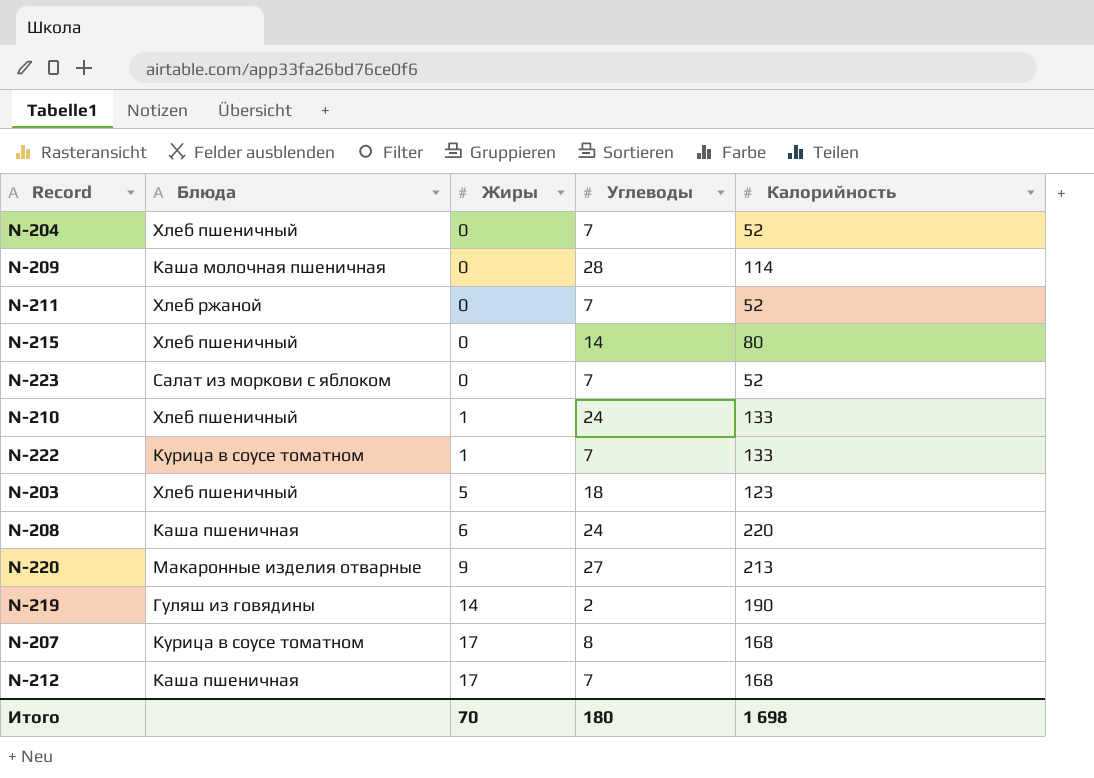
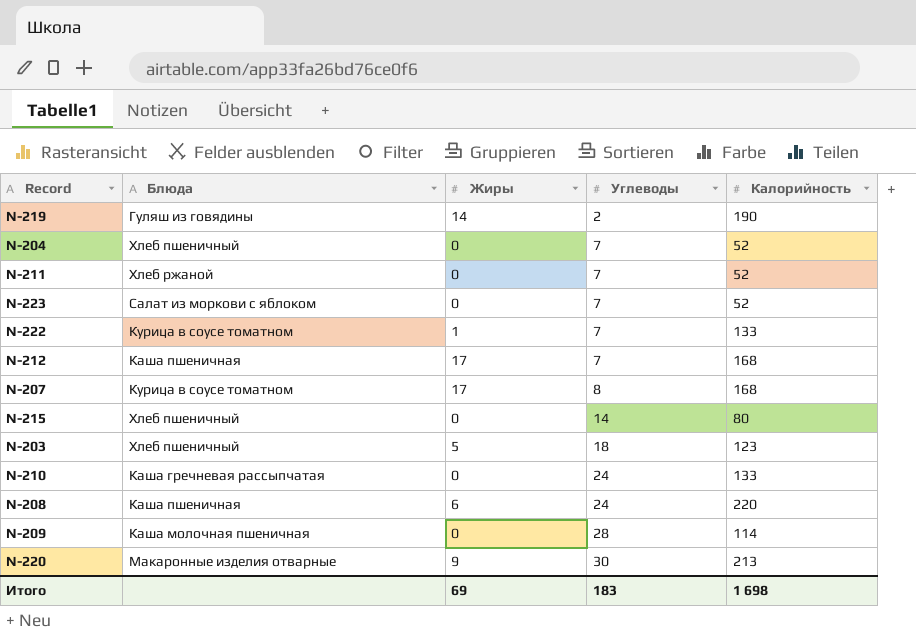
row order: Жиры ascending -> Углеводы ascending
N-210 | Блюда: Хлеб пшеничный -> Каша гречневая рассыпчатая
N-210 | Жиры: 1 -> 0
N-220 | Углеводы: 27 -> 30
Итого | Жиры: 70 -> 69
Итого | Углеводы: 180 -> 183

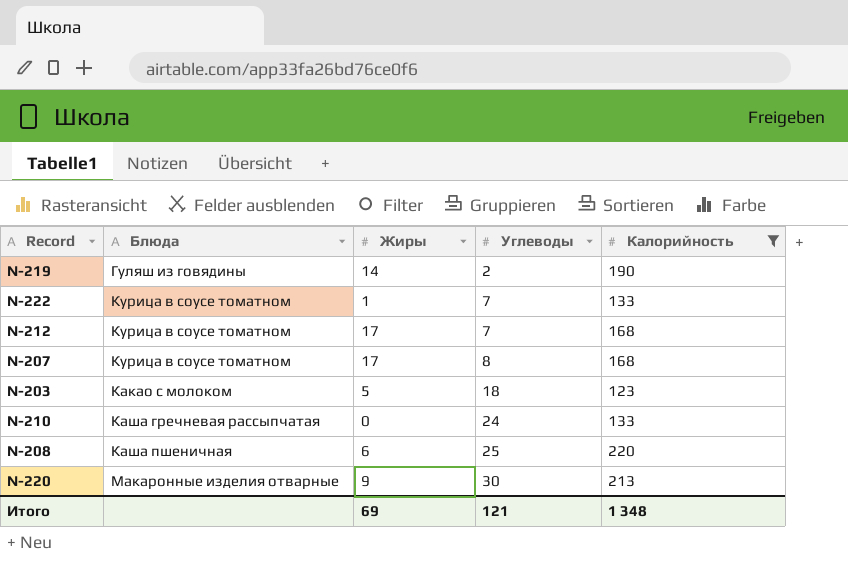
filter: none -> Калорийность >= 123
N-212 | Блюда: Каша пшеничная -> Курица в соусе томатном
N-203 | Блюда: Хлеб пшеничный -> Какао с молоком
N-208 | Углеводы: 24 -> 25
Итого | Углеводы: 183 -> 121
Итого | Калорийность: 1 698 -> 1 348

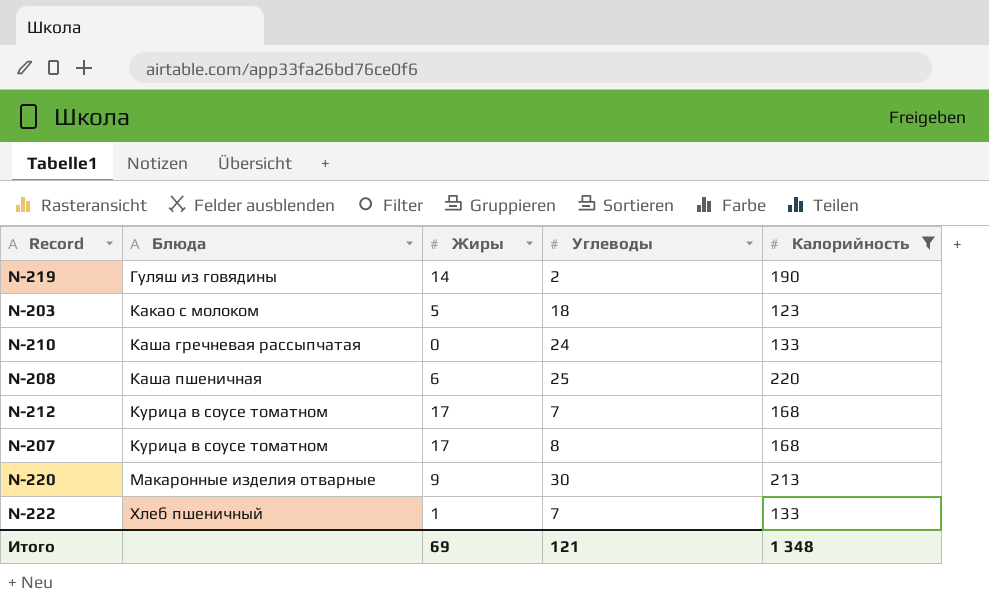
row order: Углеводы ascending -> Блюда ascending
N-222 | Блюда: Курица в соусе томатном -> Хлеб пшеничный

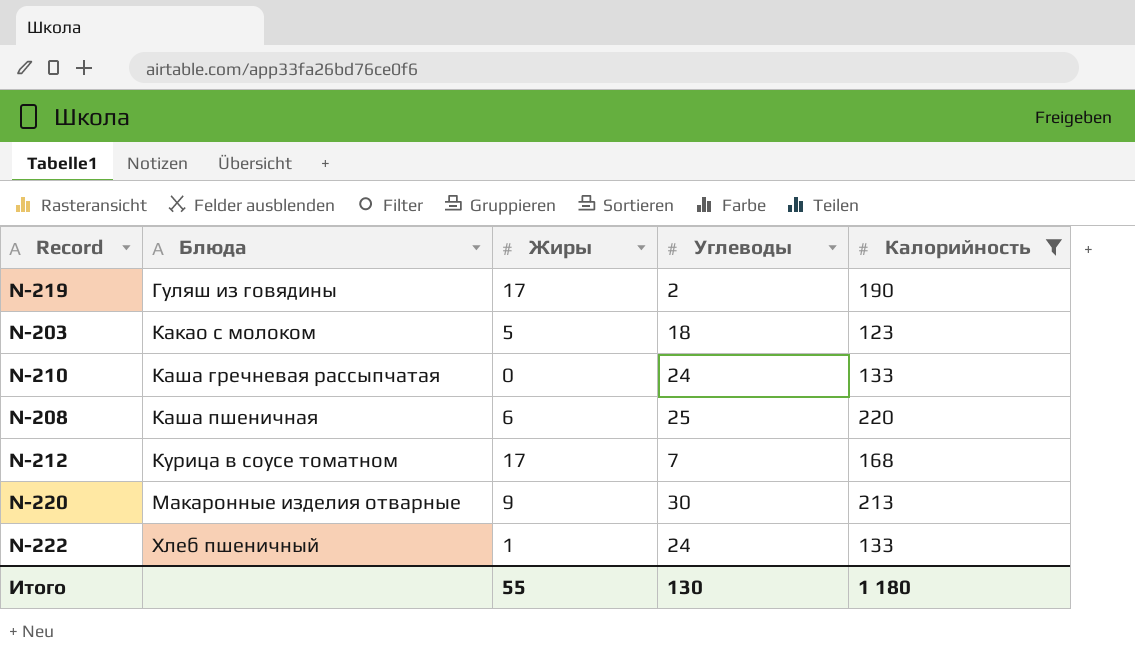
row N-207: Курица в соусе томатном | 17 | 8 | 168 -> none
N-219 | Жиры: 14 -> 17
N-222 | Углеводы: 7 -> 24
Итого | Жиры: 69 -> 55
Итого | Углеводы: 121 -> 130
Итого | Калорийность: 1 348 -> 1 180

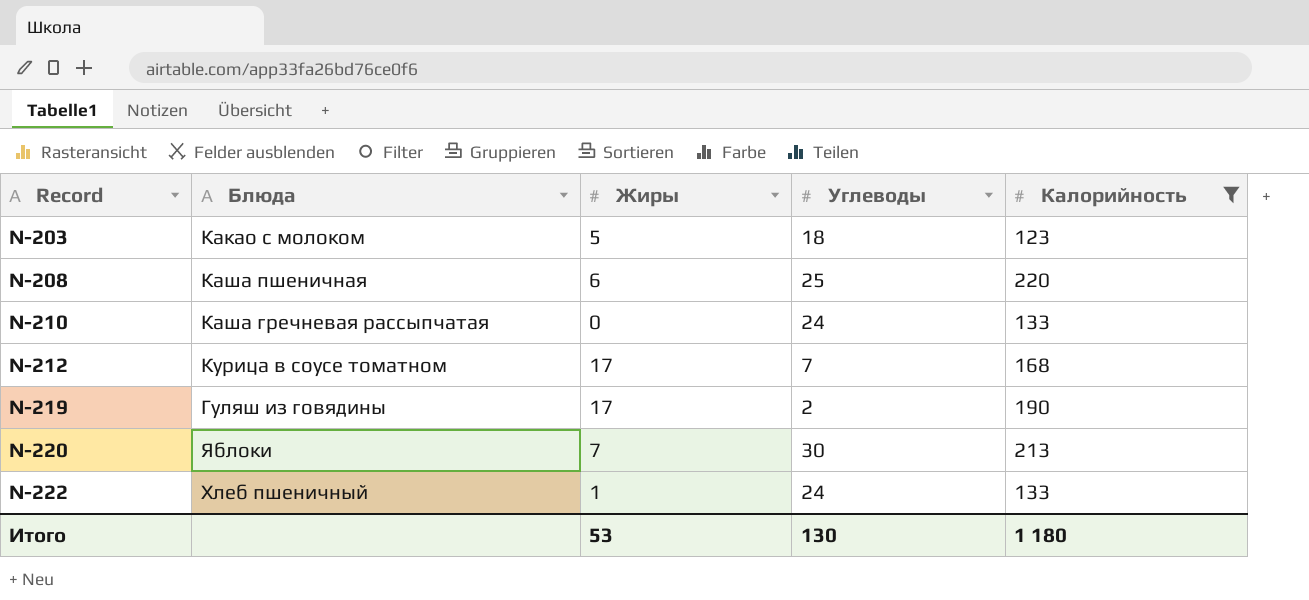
row order: Блюда ascending -> Record ascending
N-220 | Блюда: Макаронные изделия отварные -> Яблоки
N-220 | Жиры: 9 -> 7
Итого | Жиры: 55 -> 53

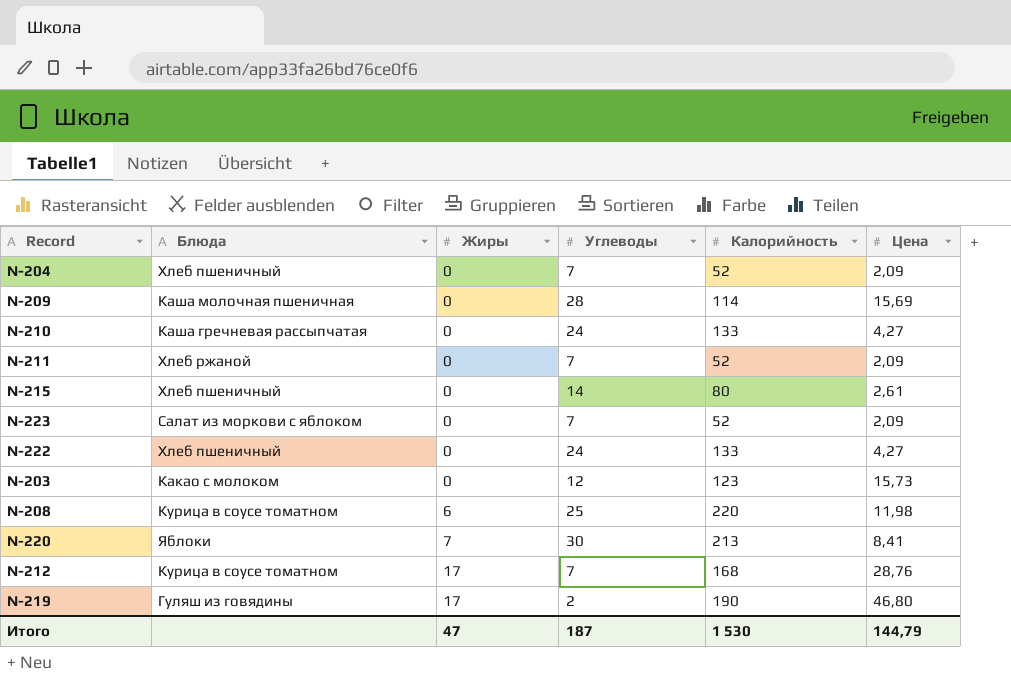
filter: Калорийность >= 123 -> none
row order: Record ascending -> Жиры ascending
column Цена | position: none -> 6
N-222 | Жиры: 1 -> 0
N-203 | Жиры: 5 -> 0
N-203 | Углеводы: 18 -> 12
N-208 | Блюда: Каша пшеничная -> Курица в соусе томатном
Итого | Жиры: 53 -> 47
Итого | Углеводы: 130 -> 187
Итого | Калорийность: 1 180 -> 1 530

